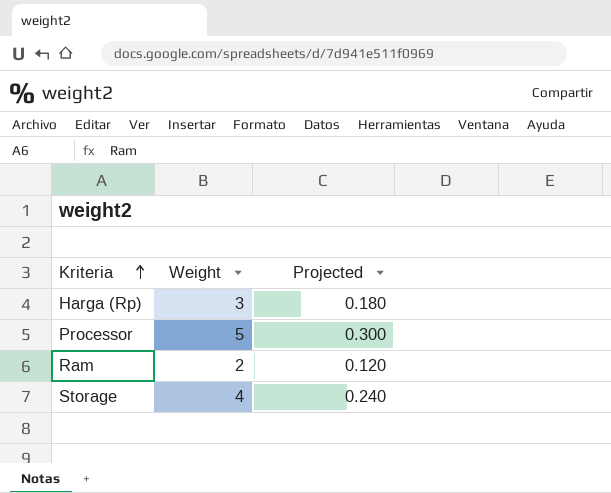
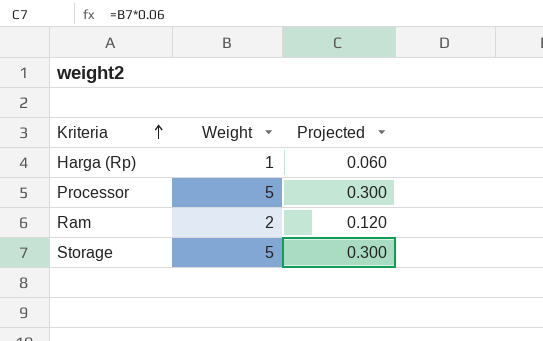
Harga (Rp) | Weight: 3 -> 1
Harga (Rp) | Projected: 0.180 -> 0.060
Storage | Weight: 4 -> 5
Storage | Projected: 0.240 -> 0.300

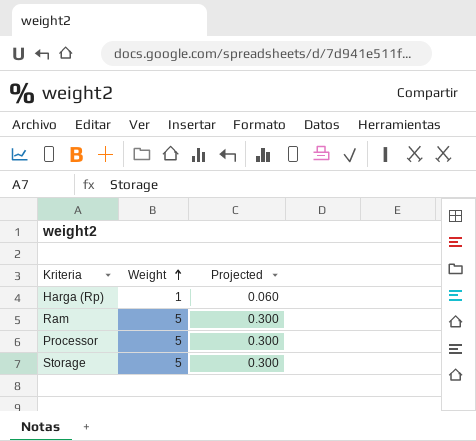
row order: Kriteria ascending -> Weight ascending
Ram | Weight: 2 -> 5
Ram | Projected: 0.120 -> 0.300

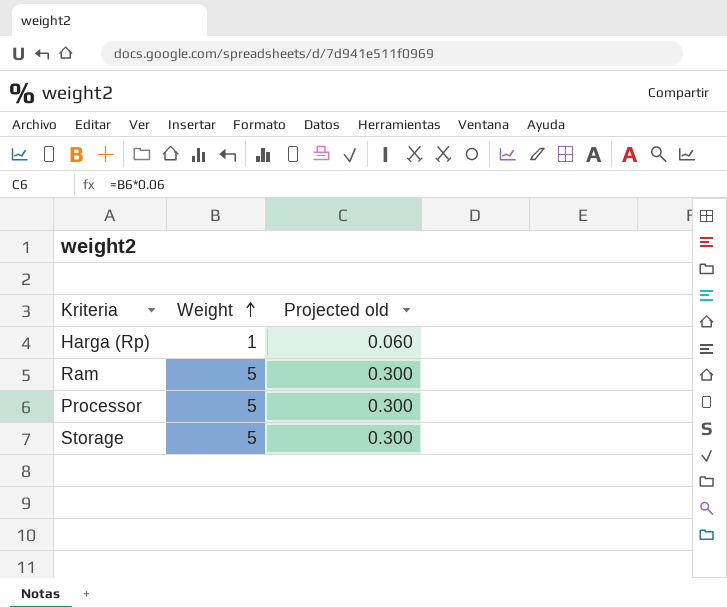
column name: Projected -> Projected old

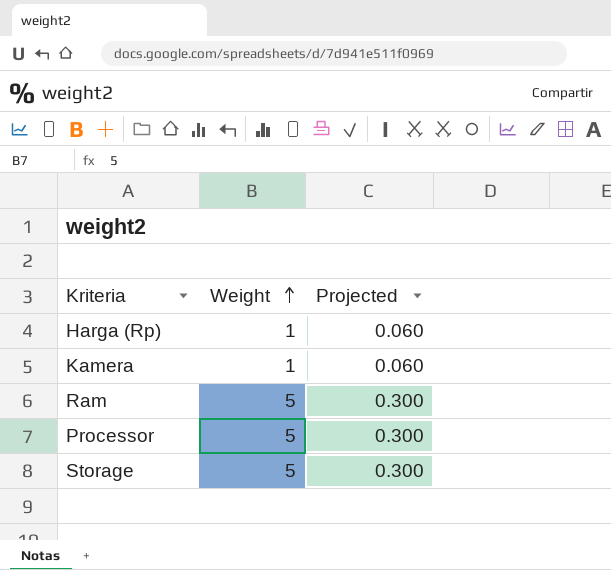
column name: Projected old -> Projected
row Kamera: none -> 1 | 0.060

